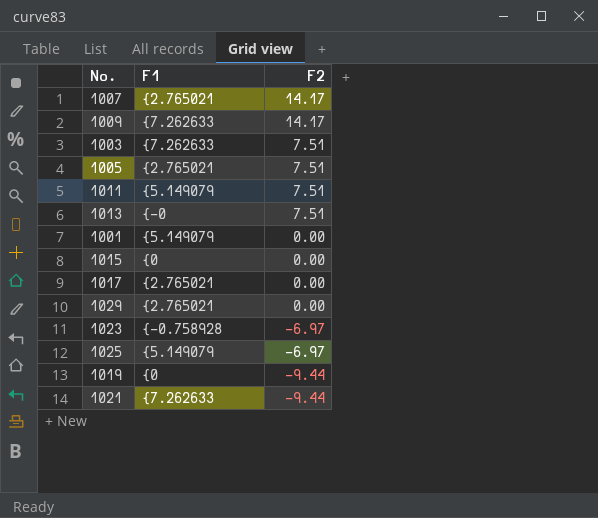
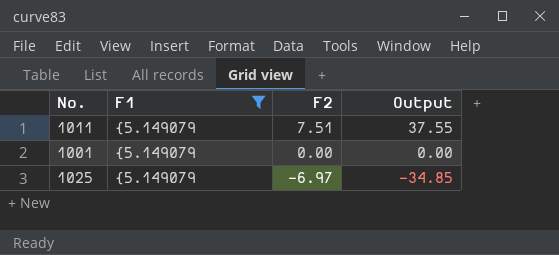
filter: none -> F1 = {5.149079
column Output | formula: none -> [F2] * 5

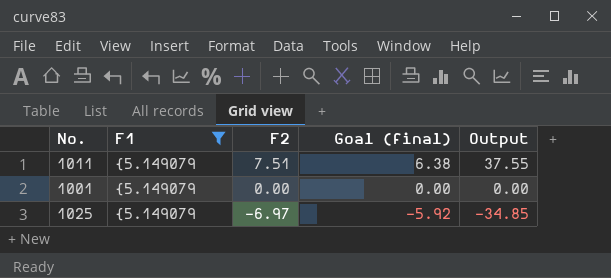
column Goal (final) | formula: none -> [F2] * 0.85

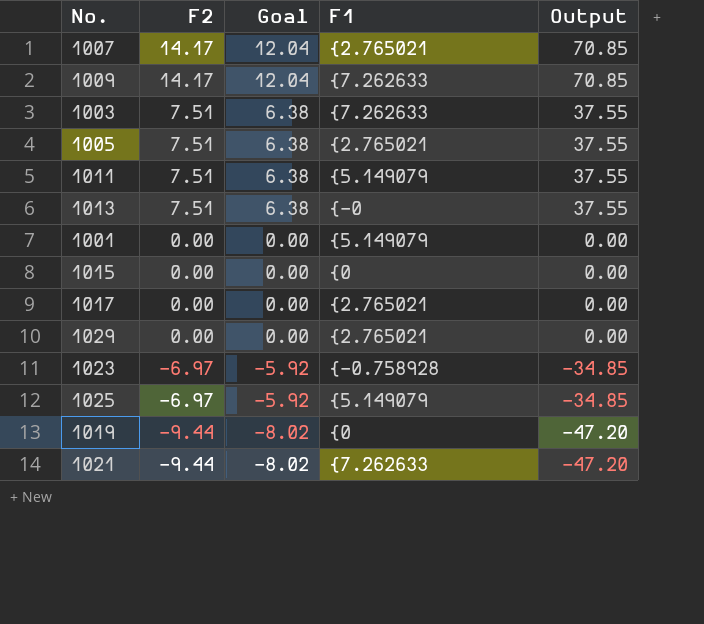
filter: F1 = {5.149079 -> none
column name: Goal (final) -> Goal
column F1 | position: 2 -> 4

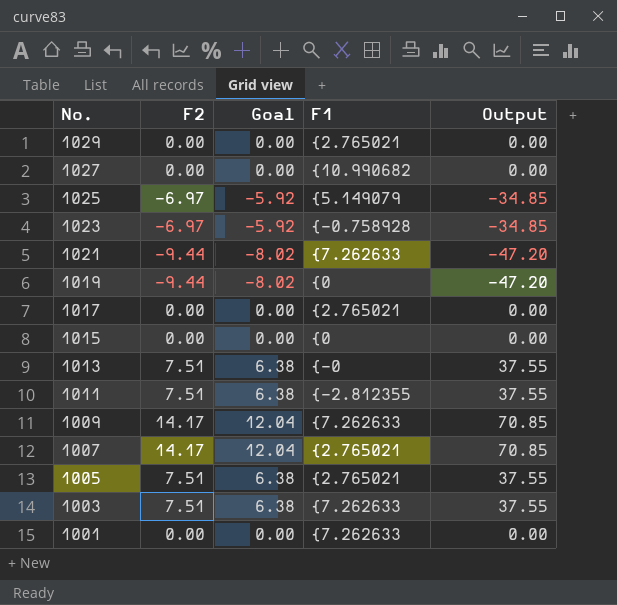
row order: F2 descending -> No. descending
row 1027: none -> 0.00 | 0.00 | {10.990682 | 0.00
1011 | F1: {5.149079 -> {-2.812355
1001 | F1: {5.149079 -> {7.262633

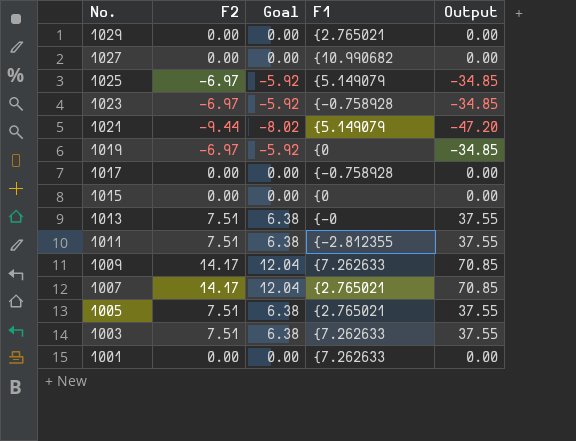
1021 | F1: {7.262633 -> {5.149079
1019 | F2: -9.44 -> -6.97
1019 | Goal: -8.02 -> -5.92
1019 | Output: -47.20 -> -34.85
1017 | F1: {2.765021 -> {-0.758928

